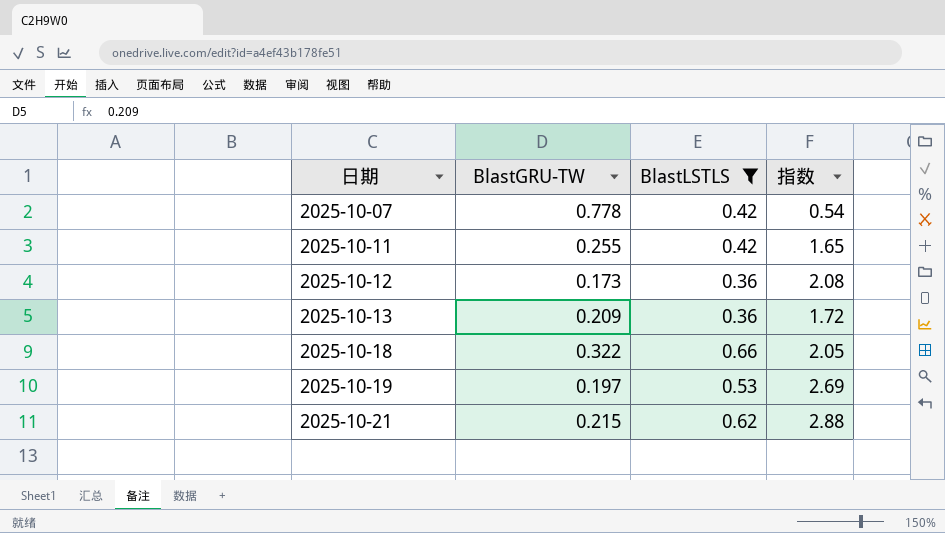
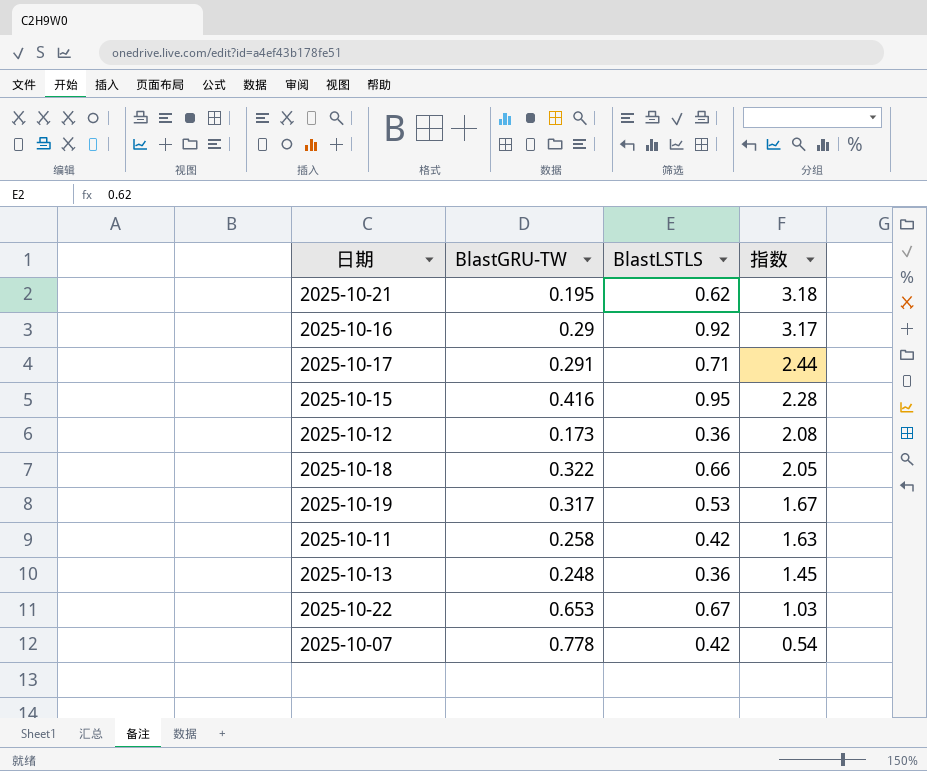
filter: BlastLSTLS <= 0.66 -> none
row order: 日期 ascending -> 指数 descending
2025-10-21 | BlastGRU-TW: 0.215 -> 0.195
2025-10-21 | 指数: 2.88 -> 3.18
2025-10-19 | BlastGRU-TW: 0.197 -> 0.317
2025-10-19 | 指数: 2.69 -> 1.67
2025-10-11 | BlastGRU-TW: 0.255 -> 0.258
2025-10-11 | 指数: 1.65 -> 1.63
2025-10-13 | BlastGRU-TW: 0.209 -> 0.248
2025-10-13 | 指数: 1.72 -> 1.45

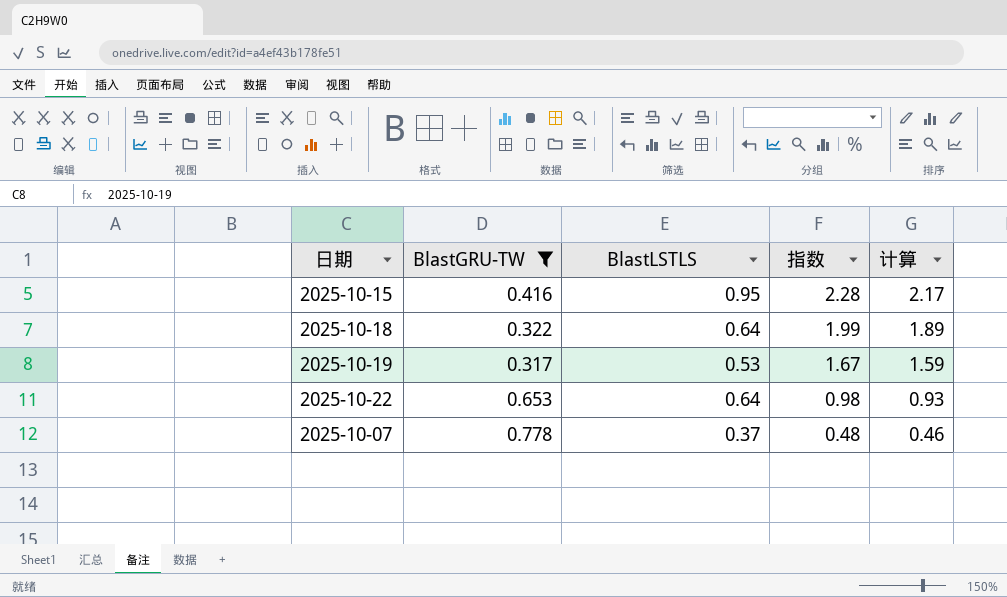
filter: none -> BlastGRU-TW >= 0.317
column 计算 | formula: none -> [指数] * 0.95
2025-10-18 | BlastLSTLS: 0.66 -> 0.64
2025-10-18 | 指数: 2.05 -> 1.99
2025-10-22 | BlastLSTLS: 0.67 -> 0.64
2025-10-22 | 指数: 1.03 -> 0.98
2025-10-07 | BlastLSTLS: 0.42 -> 0.37
2025-10-07 | 指数: 0.54 -> 0.48

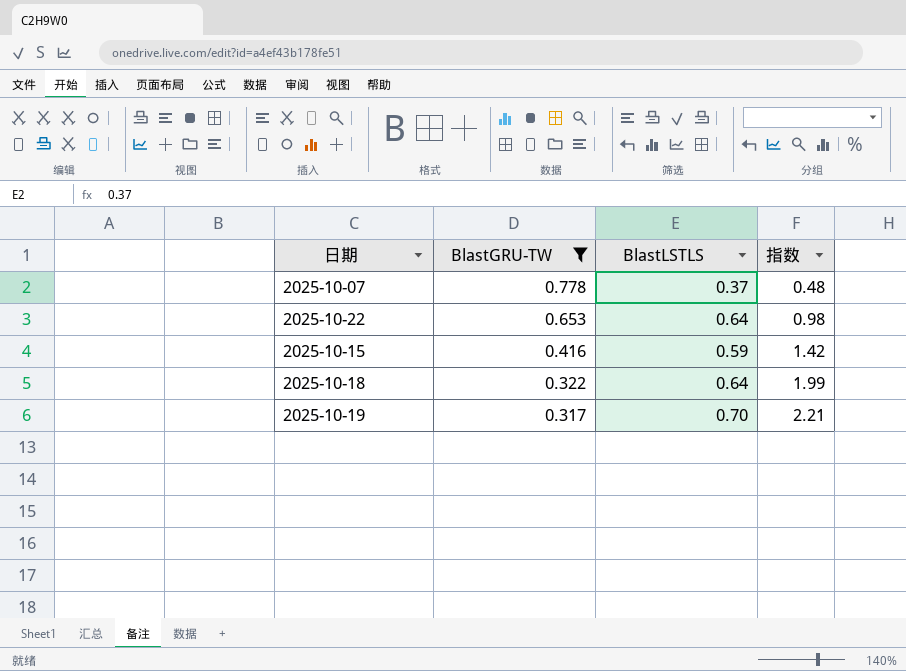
row order: 指数 descending -> BlastGRU-TW descending
column 计算 | formula: [指数] * 0.95 -> none
2025-10-15 | BlastLSTLS: 0.95 -> 0.59
2025-10-15 | 指数: 2.28 -> 1.42
2025-10-19 | BlastLSTLS: 0.53 -> 0.70
2025-10-19 | 指数: 1.67 -> 2.21

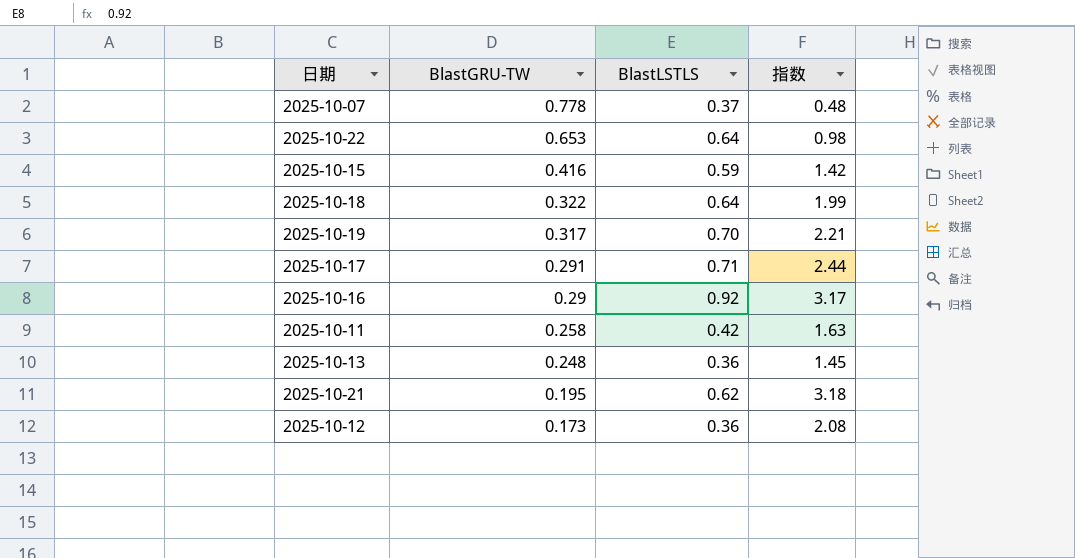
filter: BlastGRU-TW >= 0.317 -> none

